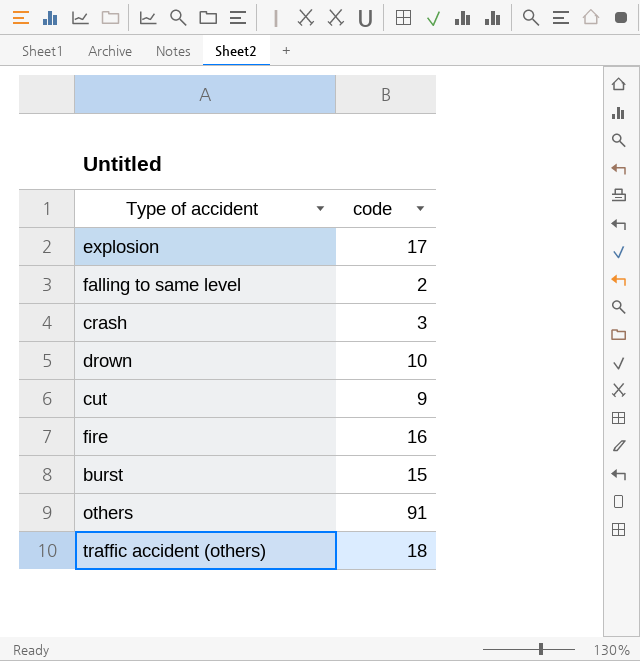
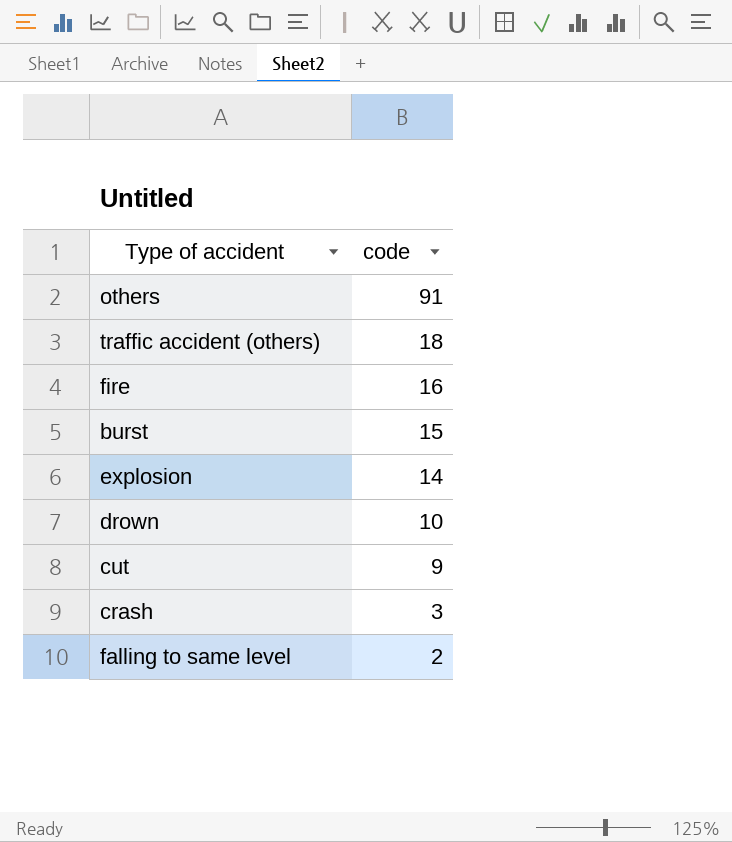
row order: none -> code descending
explosion | code: 17 -> 14

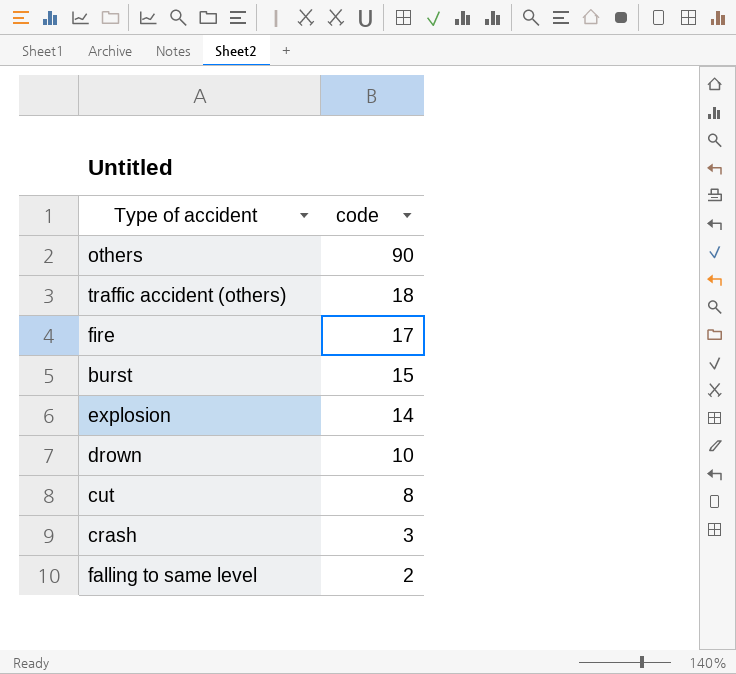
others | code: 91 -> 90
fire | code: 16 -> 17
cut | code: 9 -> 8

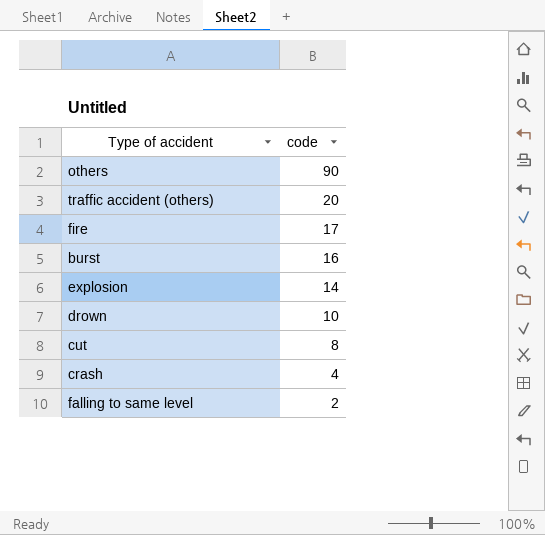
traffic accident (others) | code: 18 -> 20
burst | code: 15 -> 16
crash | code: 3 -> 4

